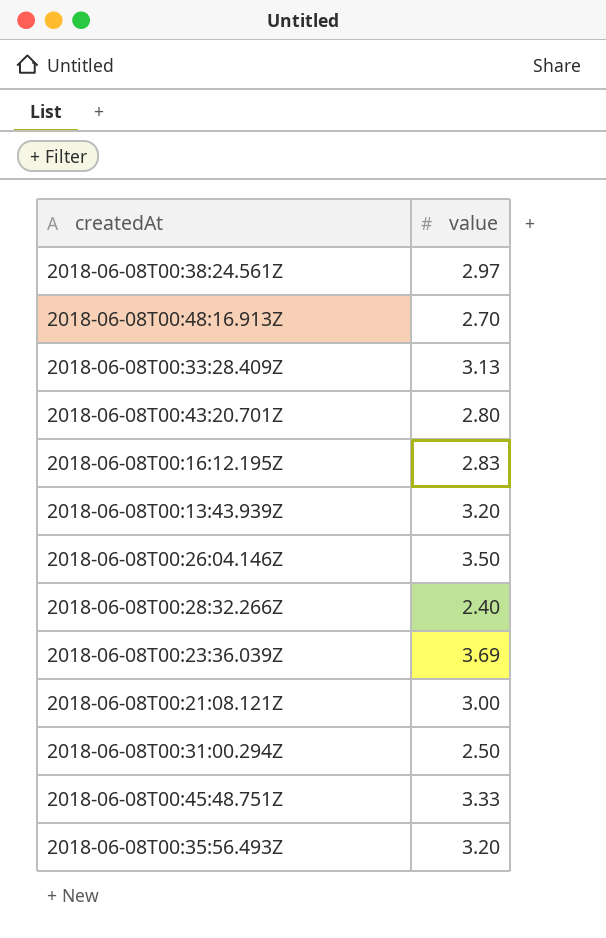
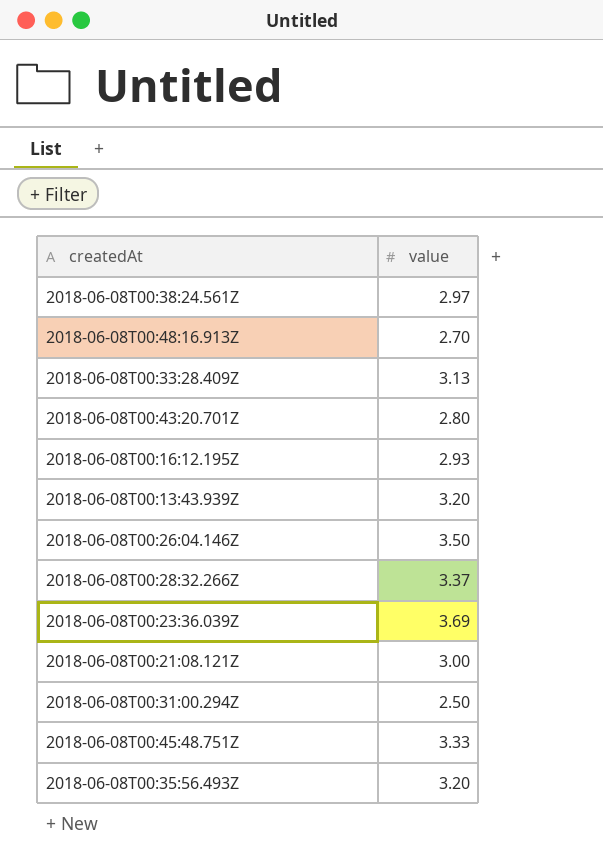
2018-06-08T00:16:12.195Z | value: 2.83 -> 2.93
2018-06-08T00:28:32.266Z | value: 2.40 -> 3.37

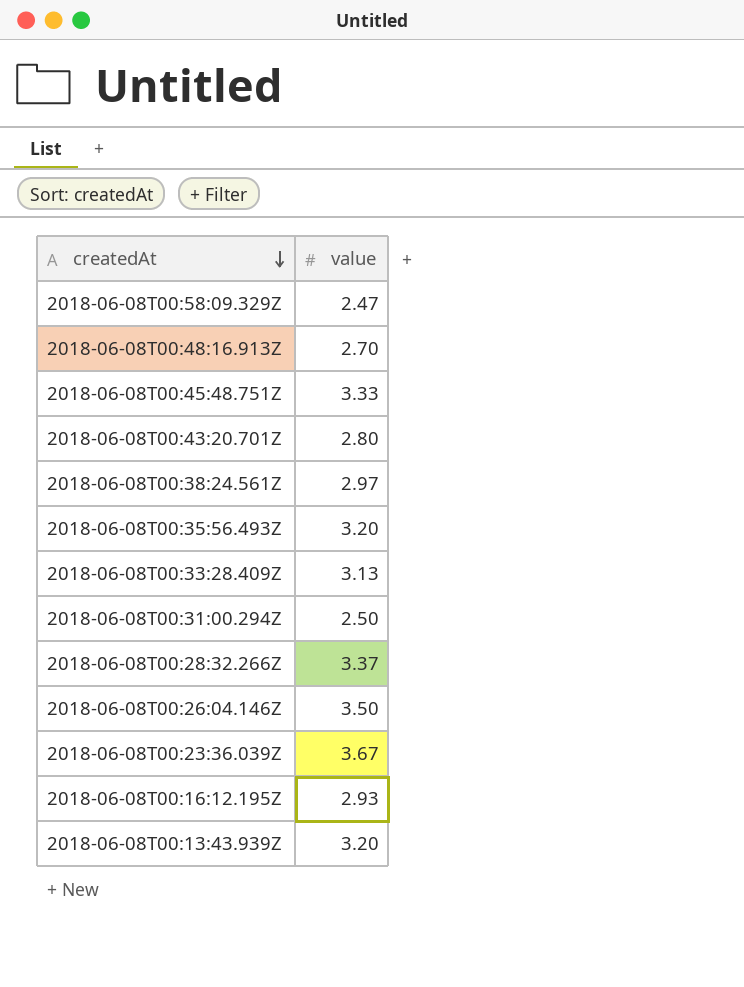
row order: none -> createdAt descending
row 2018-06-08T00:21:08.121Z: 3.00 -> none
row 2018-06-08T00:58:09.329Z: none -> 2.47
2018-06-08T00:23:36.039Z | value: 3.69 -> 3.67

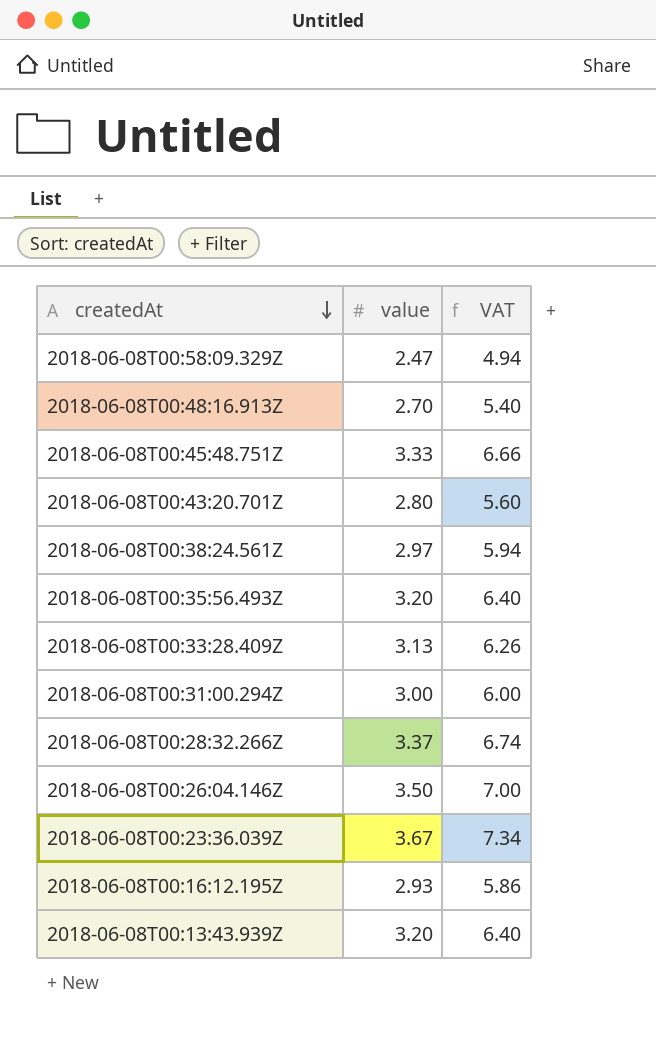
column VAT | formula: none -> [value] * 2
2018-06-08T00:31:00.294Z | value: 2.50 -> 3.00

